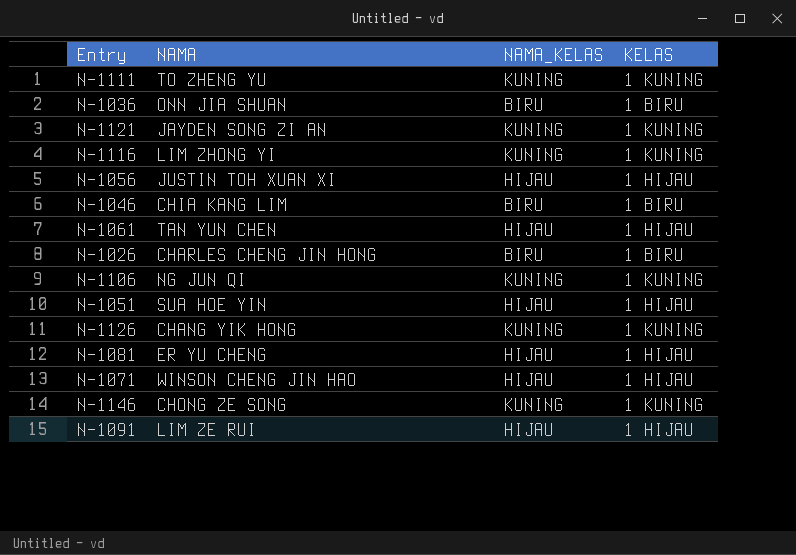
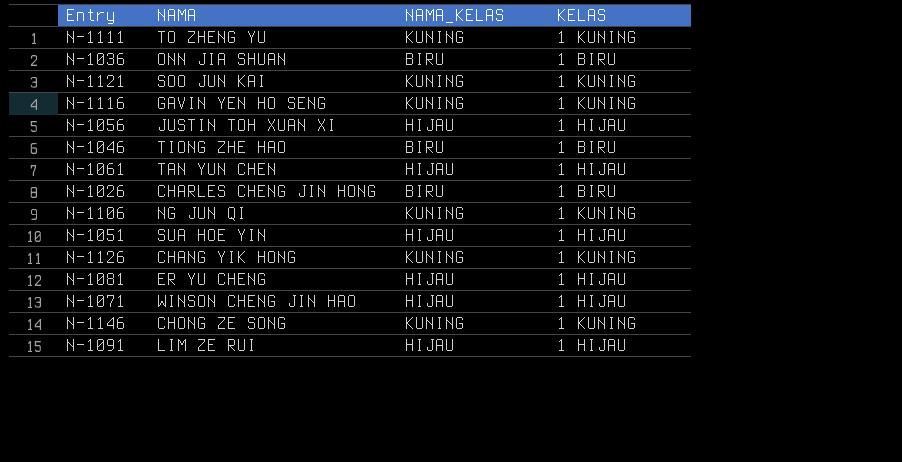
N-1121 | NAMA: JAYDEN SONG ZI AN -> SOO JUN KAI
N-1116 | NAMA: LIM ZHONG YI -> GAVIN YEN HO SENG
N-1046 | NAMA: CHIA KANG LIM -> TIONG ZHE HAO

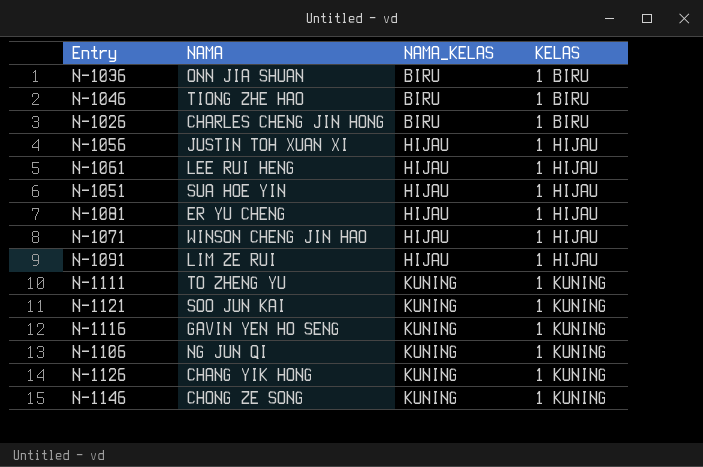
row order: none -> NAMA_KELAS ascending
N-1061 | NAMA: TAN YUN CHEN -> LEE RUI HENG

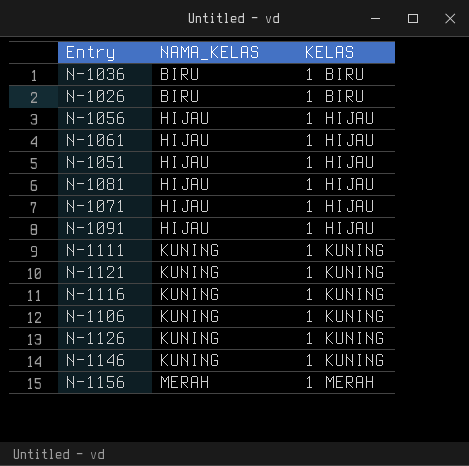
column NAMA | position: 2 -> none
row N-1046: TIONG ZHE HAO | BIRU | 1 BIRU -> none
row N-1156: none -> MERAH | 1 MERAH

